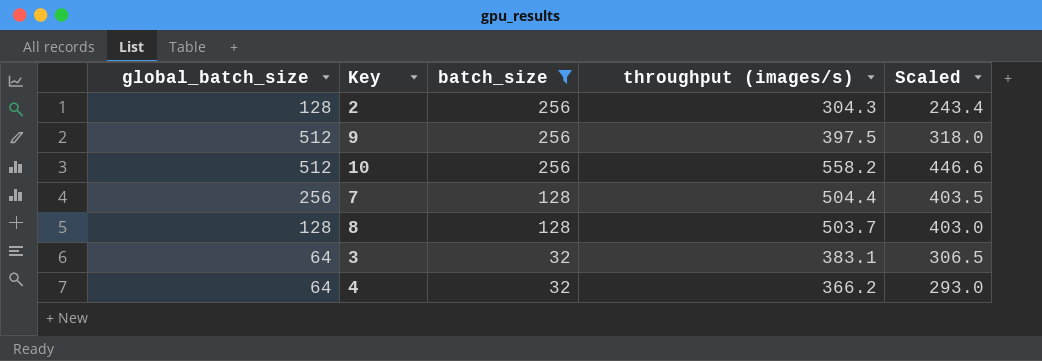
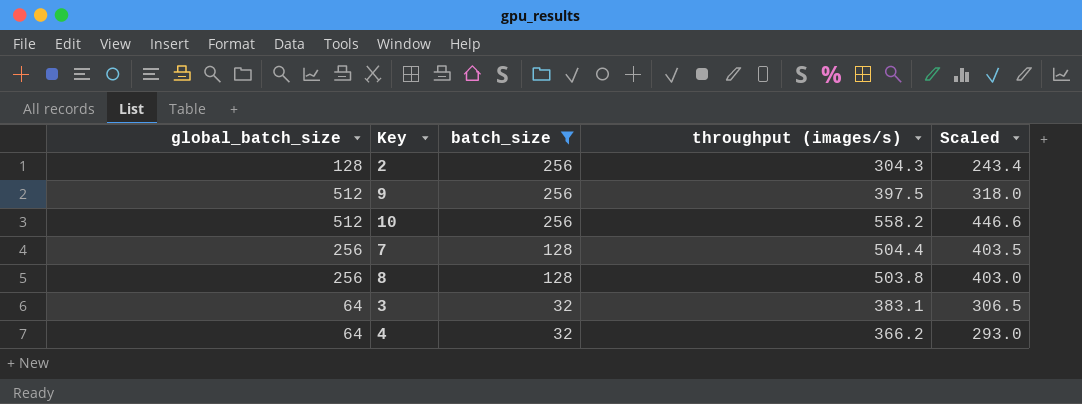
8 | global_batch_size: 128 -> 256
8 | throughput (images/s): 503.7 -> 503.8

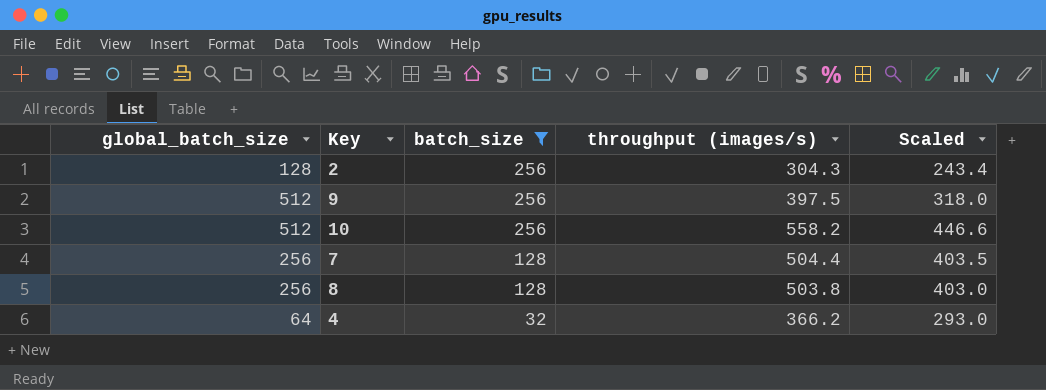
row 3: 64 | 32 | 383.1 | 306.5 -> none

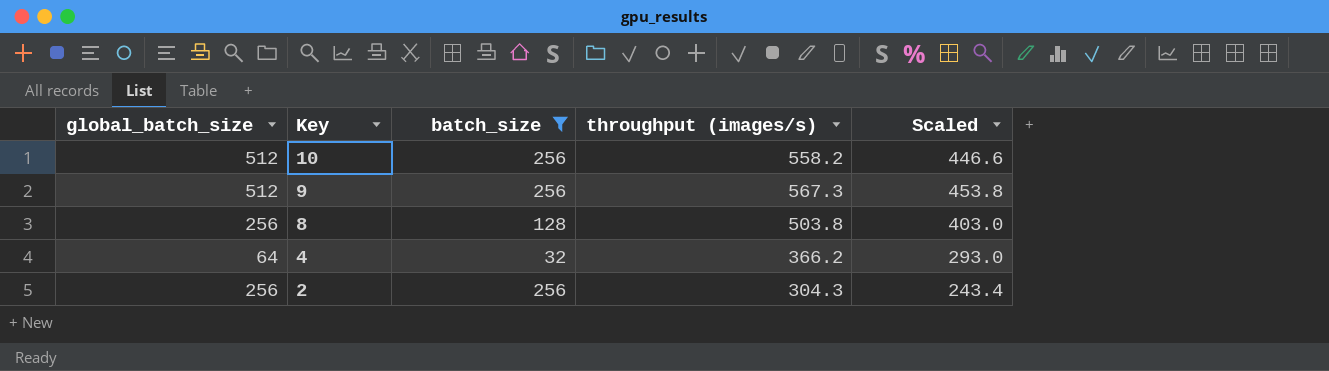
row order: batch_size descending -> Key descending
row 7: 256 | 128 | 504.4 | 403.5 -> none
9 | throughput (images/s): 397.5 -> 567.3
9 | Scaled: 318.0 -> 453.8
2 | global_batch_size: 128 -> 256

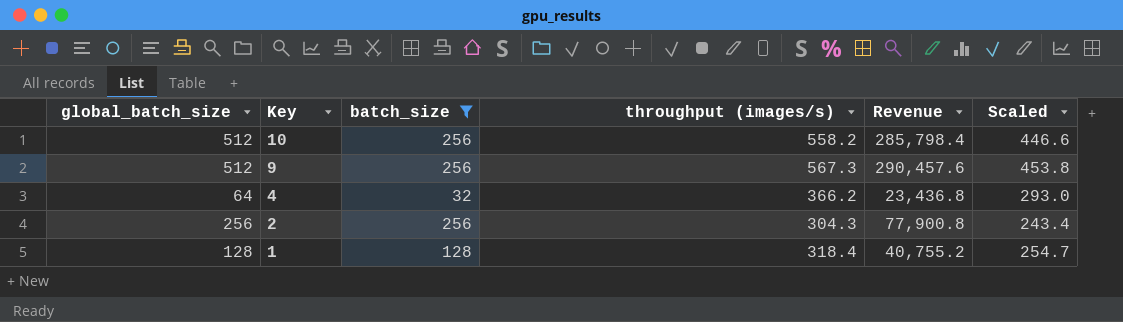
column Revenue | formula: none -> [global_batch_size] * [throughput (images/s)]
row 8: 256 | 128 | 503.8 | 403.0 -> none
row 1: none -> 128 | 128 | 318.4 | 40,755.2 | 254.7

